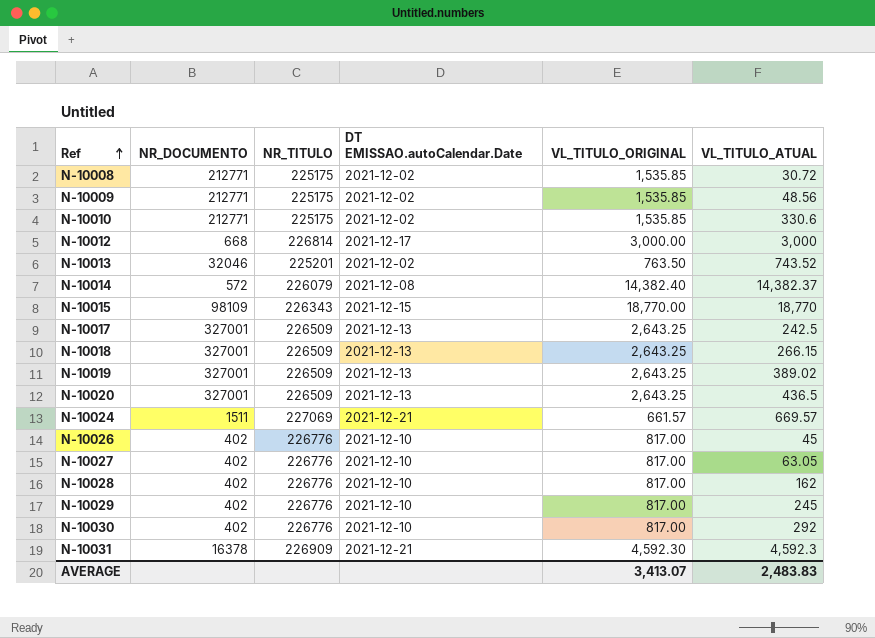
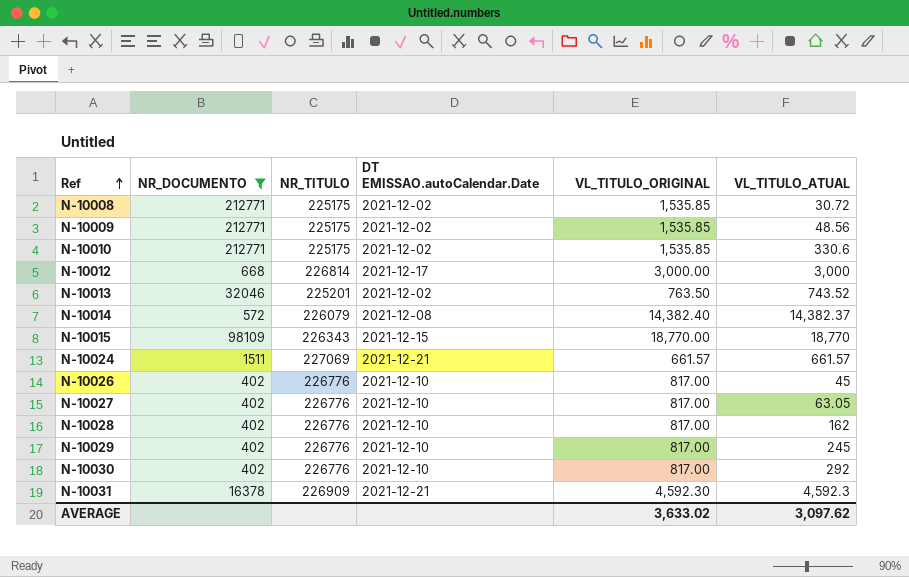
filter: none -> NR_DOCUMENTO != 327001
N-10024 | VL_TITULO_ATUAL: 669.57 -> 661.57
AVERAGE | VL_TITULO_ORIGINAL: 3,413.07 -> 3,633.02
AVERAGE | VL_TITULO_ATUAL: 2,483.83 -> 3,097.62

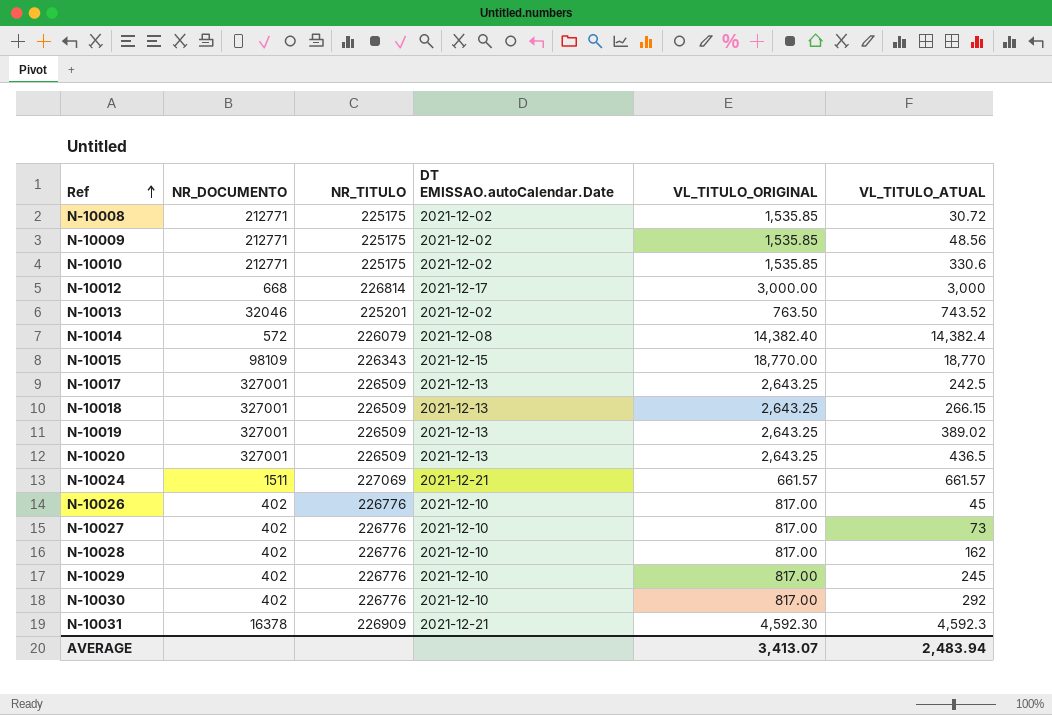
filter: NR_DOCUMENTO != 327001 -> none
N-10014 | VL_TITULO_ATUAL: 14,382.37 -> 14,382.4
N-10027 | VL_TITULO_ATUAL: 63.05 -> 73
AVERAGE | VL_TITULO_ORIGINAL: 3,633.02 -> 3,413.07
AVERAGE | VL_TITULO_ATUAL: 3,097.62 -> 2,483.94

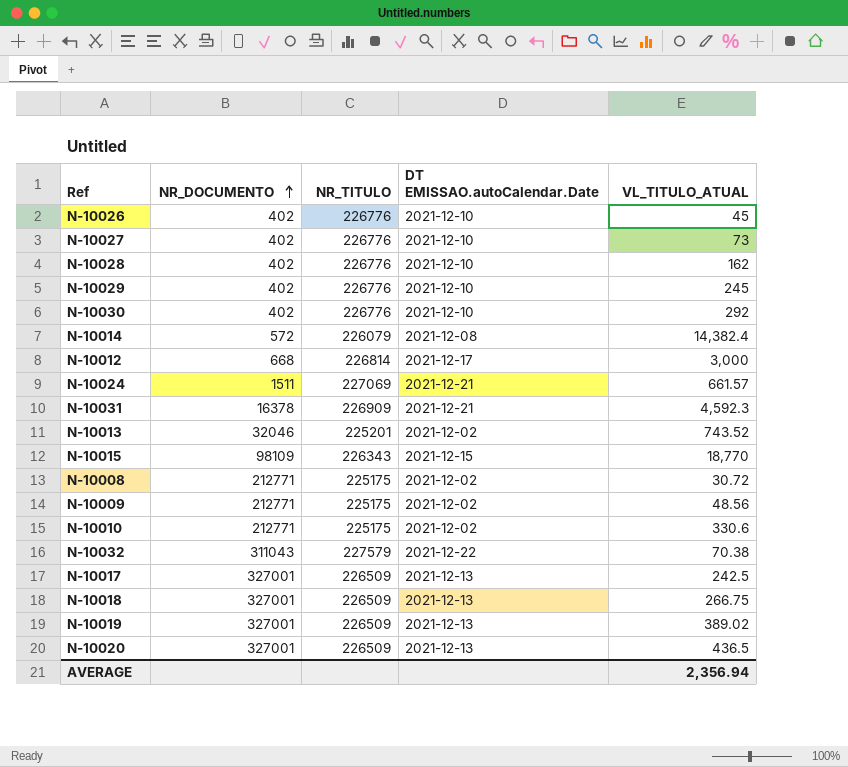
row order: Ref ascending -> NR_DOCUMENTO ascending
column VL_TITULO_ORIGINAL | position: 5 -> none
row N-10032: none -> 311043 | 227579 | 2021-12-22 | 70.38
N-10018 | VL_TITULO_ATUAL: 266.15 -> 266.75
AVERAGE | VL_TITULO_ATUAL: 2,483.94 -> 2,356.94

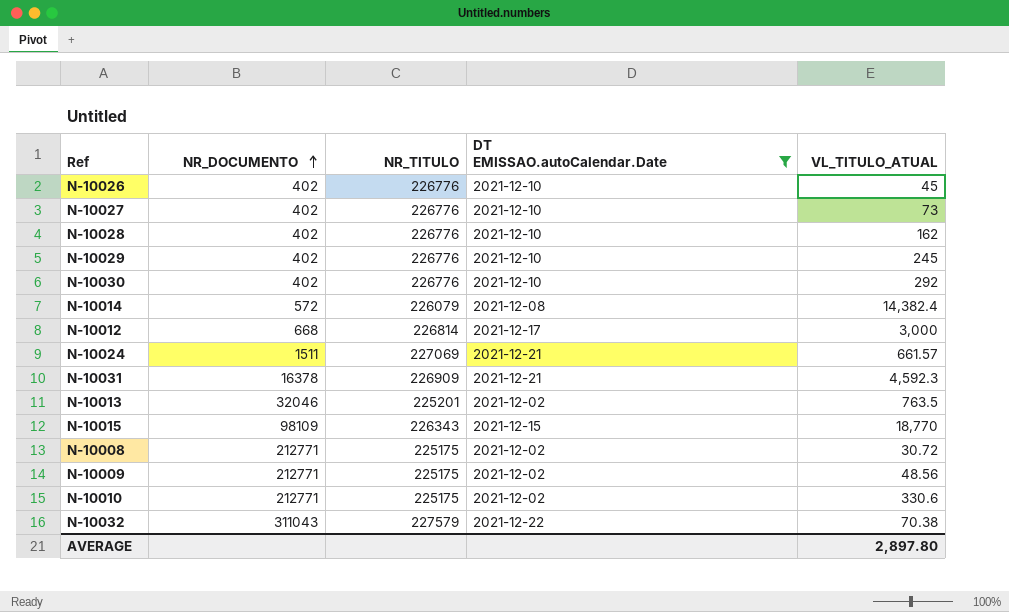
filter: none -> DT EMISSAO.autoCalendar.Date != 2021-12-13
N-10013 | VL_TITULO_ATUAL: 743.52 -> 763.5
AVERAGE | VL_TITULO_ATUAL: 2,356.94 -> 2,897.80

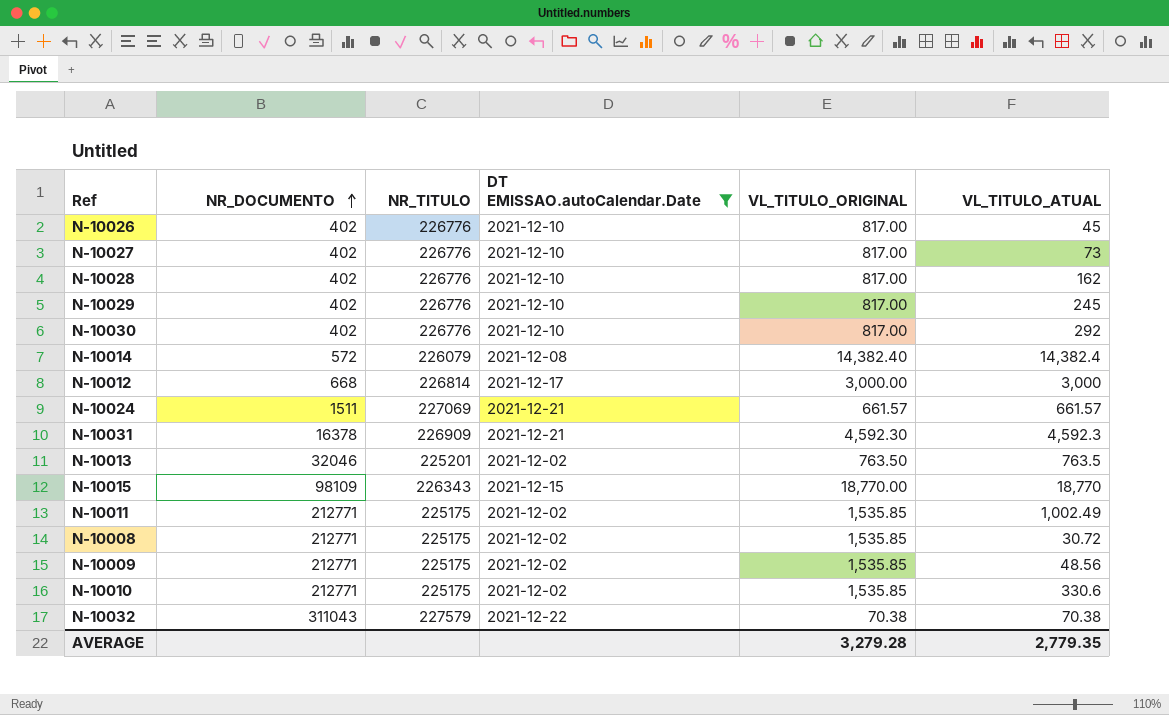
column VL_TITULO_ORIGINAL | position: none -> 5
row N-10011: none -> 212771 | 225175 | 2021-12-02 | 1,535.85 | 1,002.49
AVERAGE | VL_TITULO_ATUAL: 2,897.80 -> 2,779.35

